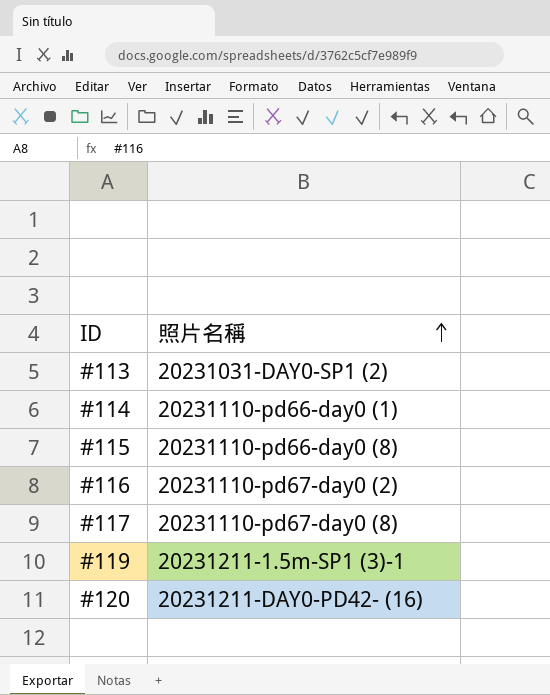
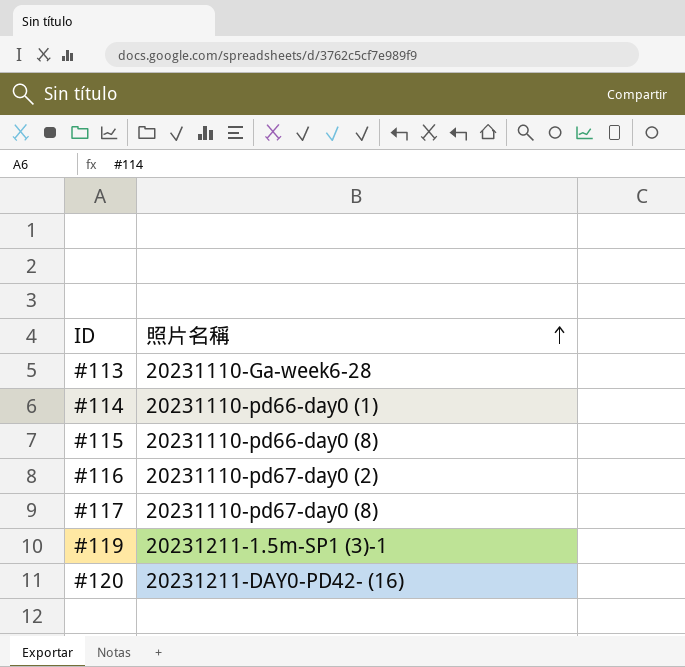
#113 | 照片名稱: 20231031-DAY0-SP1 (2) -> 20231110-Ga-week6-28

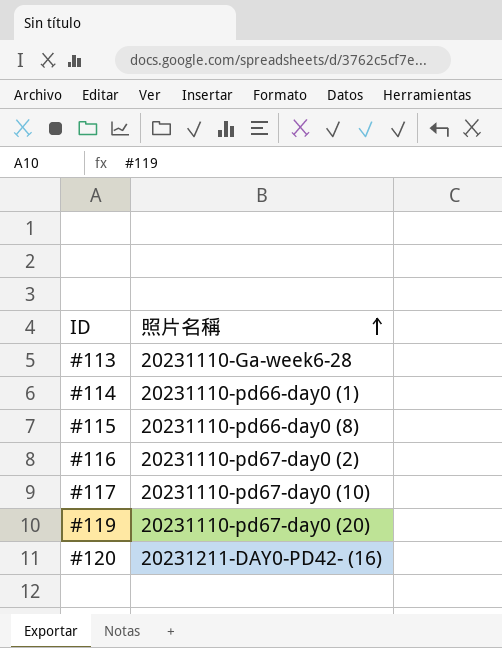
#117 | 照片名稱: 20231110-pd67-day0 (8) -> 20231110-pd67-day0 (10)
#119 | 照片名稱: 20231211-1.5m-SP1 (3)-1 -> 20231110-pd67-day0 (20)

